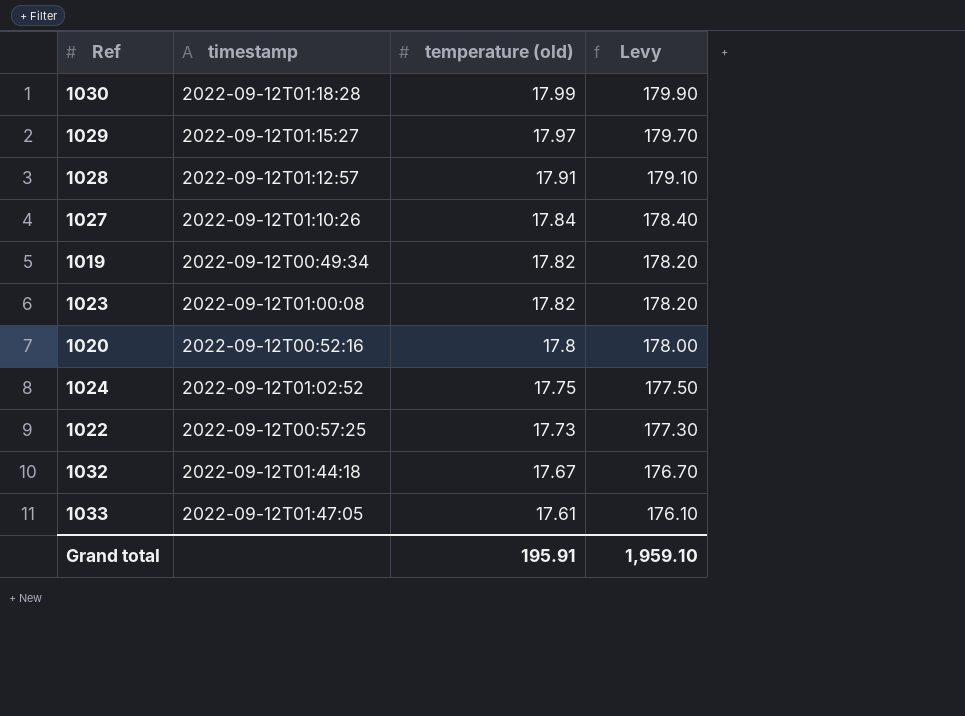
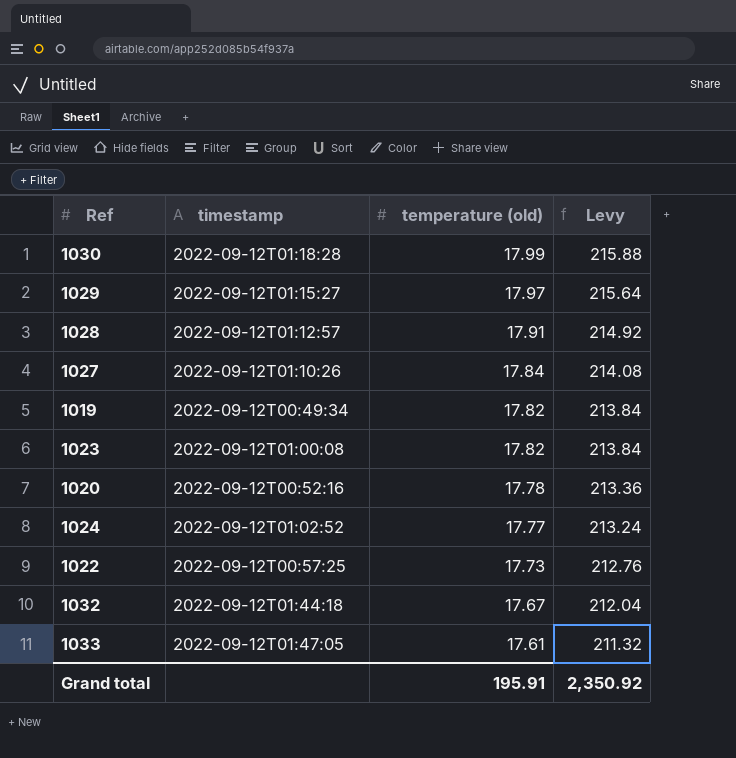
column Levy | formula: [temperature (old)] * 10 -> [temperature (old)] * 12
1020 | temperature (old): 17.8 -> 17.78
1024 | temperature (old): 17.75 -> 17.77
Grand total | Levy: 1,959.10 -> 2,350.92

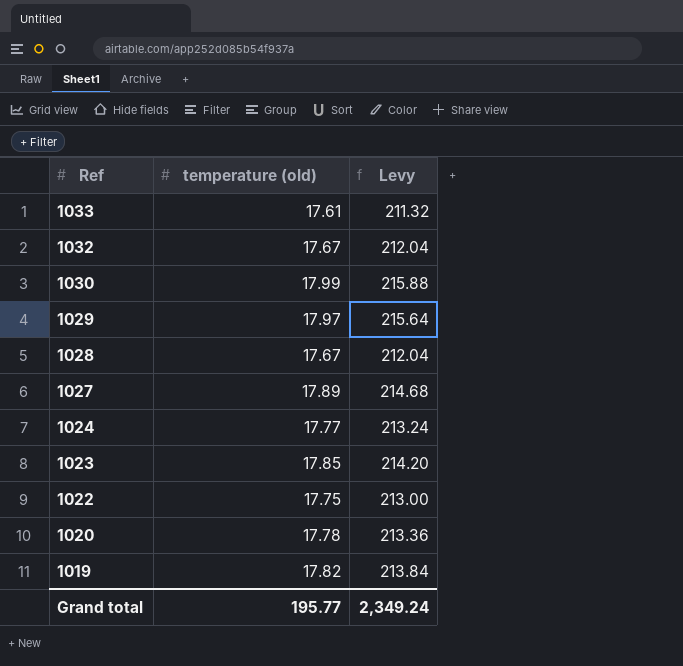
row order: temperature (old) descending -> Ref descending
column timestamp | position: 2 -> none
1028 | temperature (old): 17.91 -> 17.67
1028 | Levy: 214.92 -> 212.04
1027 | temperature (old): 17.84 -> 17.89
1027 | Levy: 214.08 -> 214.68
1023 | temperature (old): 17.82 -> 17.85
1023 | Levy: 213.84 -> 214.20
1022 | temperature (old): 17.73 -> 17.75
1022 | Levy: 212.76 -> 213.00
Grand total | temperature (old): 195.91 -> 195.77
Grand total | Levy: 2,350.92 -> 2,349.24

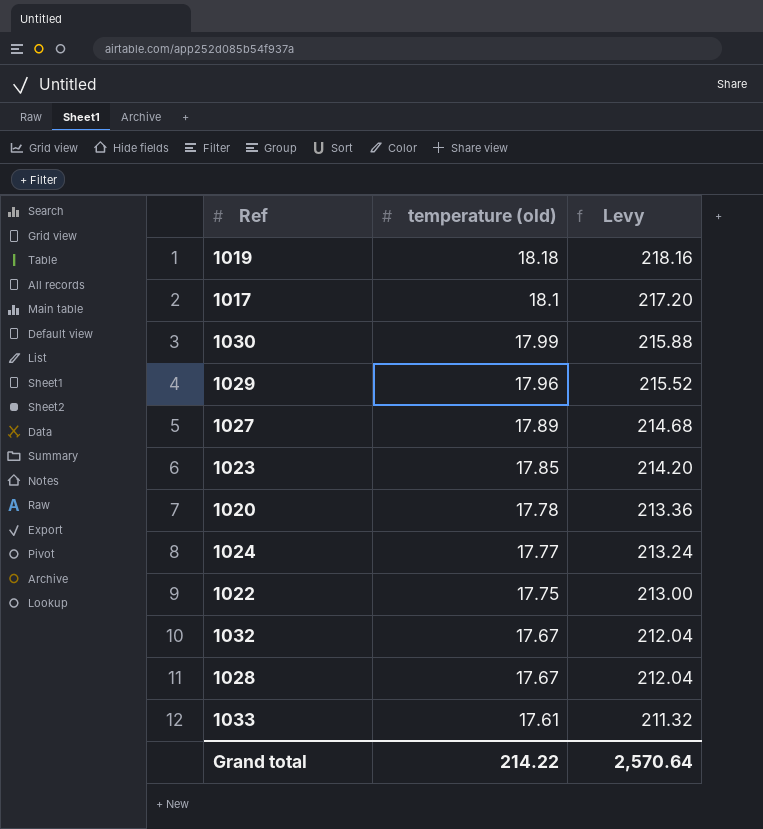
row order: Ref descending -> temperature (old) descending
1019 | temperature (old): 17.82 -> 18.18
1019 | Levy: 213.84 -> 218.16
row 1017: none -> 18.1 | 217.20
1029 | temperature (old): 17.97 -> 17.96
1029 | Levy: 215.64 -> 215.52
Grand total | temperature (old): 195.77 -> 214.22
Grand total | Levy: 2,349.24 -> 2,570.64

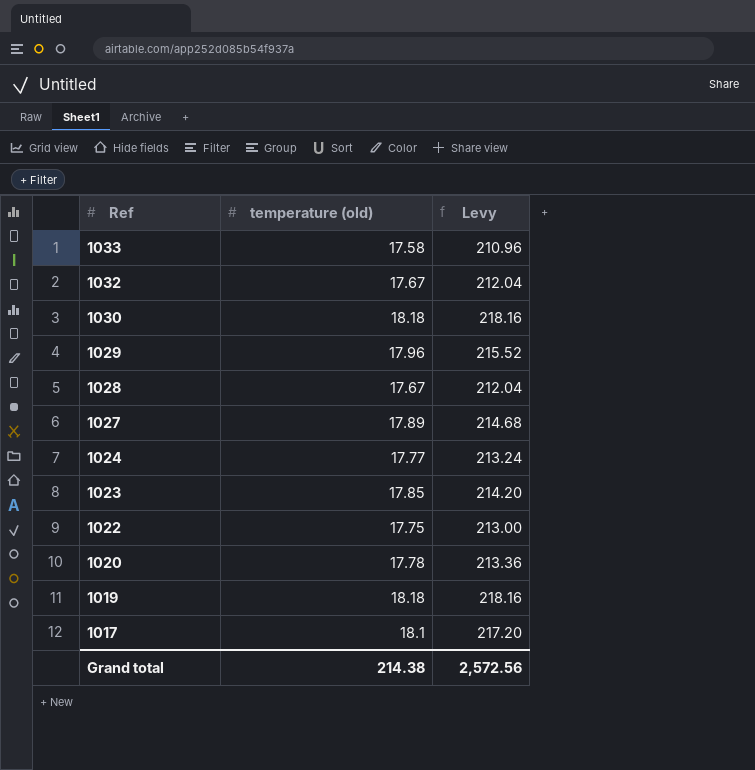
row order: temperature (old) descending -> Ref descending
1033 | temperature (old): 17.61 -> 17.58
1033 | Levy: 211.32 -> 210.96
1030 | temperature (old): 17.99 -> 18.18
1030 | Levy: 215.88 -> 218.16
Grand total | temperature (old): 214.22 -> 214.38
Grand total | Levy: 2,570.64 -> 2,572.56

